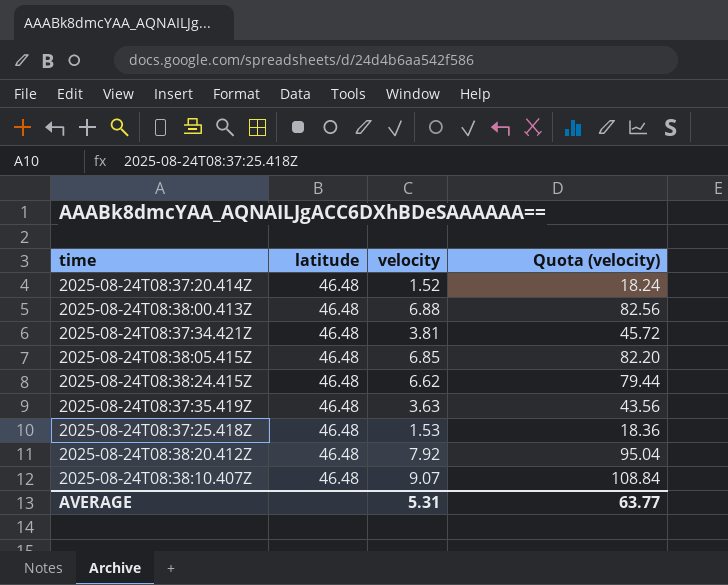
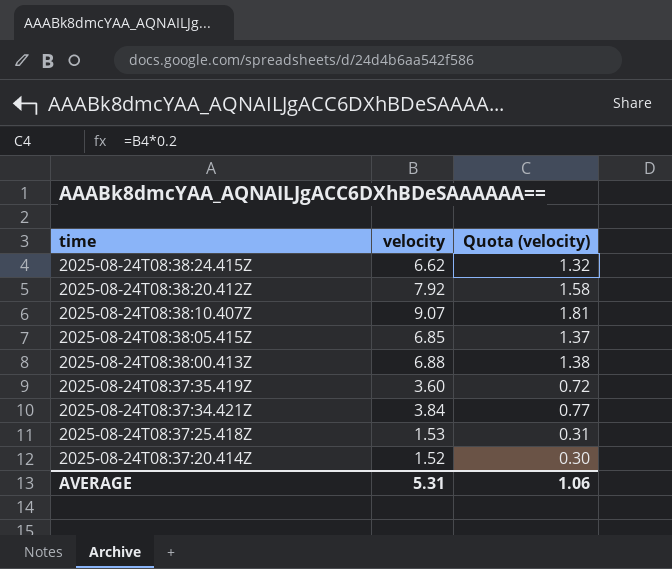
row order: none -> time descending
column latitude | position: 2 -> none
column Quota (velocity) | formula: [velocity] * 12 -> [velocity] * 0.2
2025-08-24T08:37:35.419Z | velocity: 3.63 -> 3.60
2025-08-24T08:37:34.421Z | velocity: 3.81 -> 3.84
AVERAGE | Quota (velocity): 63.77 -> 1.06

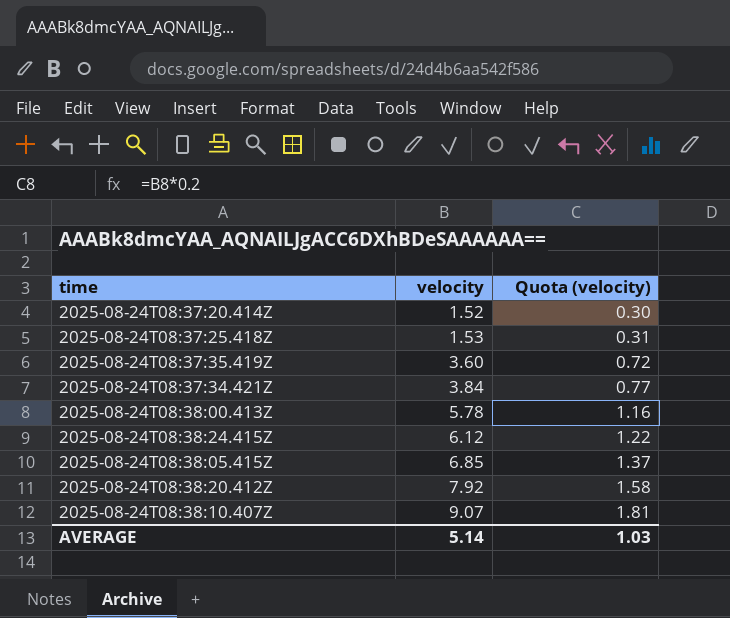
row order: time descending -> velocity ascending
2025-08-24T08:38:00.413Z | velocity: 6.88 -> 5.78
2025-08-24T08:38:00.413Z | Quota (velocity): 1.38 -> 1.16
2025-08-24T08:38:24.415Z | velocity: 6.62 -> 6.12
2025-08-24T08:38:24.415Z | Quota (velocity): 1.32 -> 1.22
AVERAGE | velocity: 5.31 -> 5.14
AVERAGE | Quota (velocity): 1.06 -> 1.03

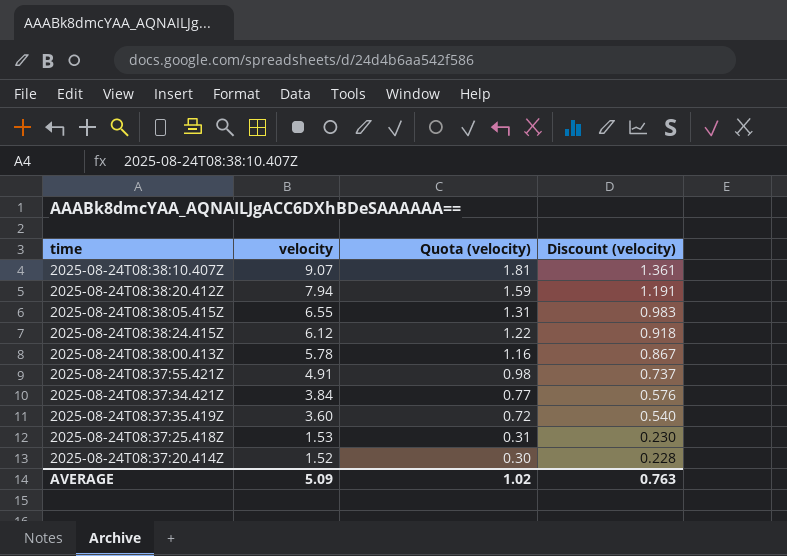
row order: velocity ascending -> velocity descending
column Discount (velocity) | formula: none -> [velocity] * 0.15
2025-08-24T08:38:20.412Z | velocity: 7.92 -> 7.94
2025-08-24T08:38:20.412Z | Quota (velocity): 1.58 -> 1.59
2025-08-24T08:38:05.415Z | velocity: 6.85 -> 6.55
2025-08-24T08:38:05.415Z | Quota (velocity): 1.37 -> 1.31
row 2025-08-24T08:37:55.421Z: none -> 4.91 | 0.98 | 0.737
AVERAGE | velocity: 5.14 -> 5.09
AVERAGE | Quota (velocity): 1.03 -> 1.02

